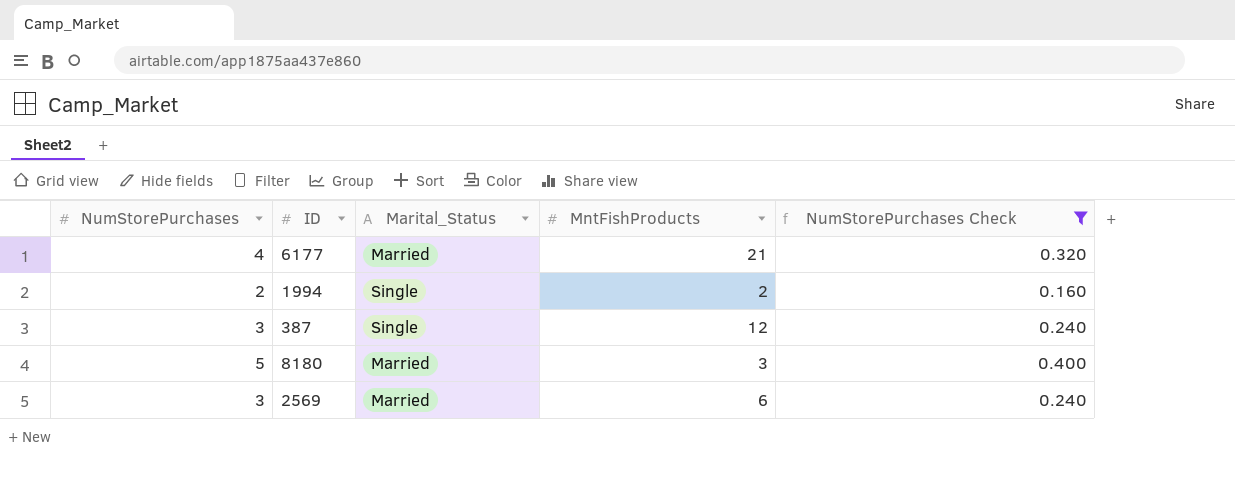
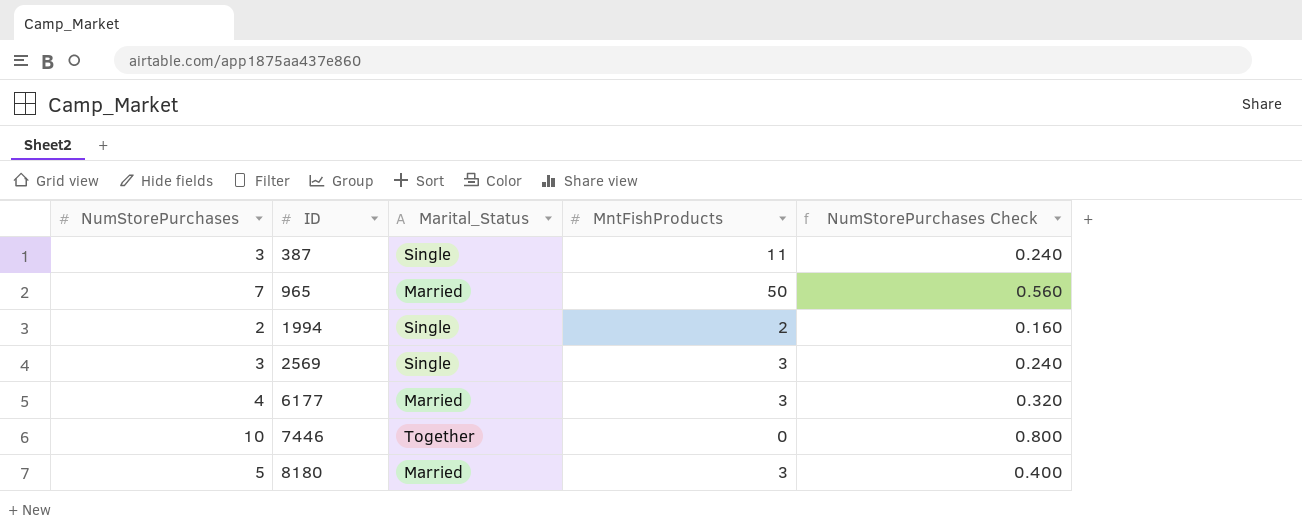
filter: NumStorePurchases Check <= 0.400 -> none
row order: none -> ID ascending
387 | MntFishProducts: 12 -> 11
2569 | Marital_Status: Married -> Single
2569 | MntFishProducts: 6 -> 3
6177 | MntFishProducts: 21 -> 3

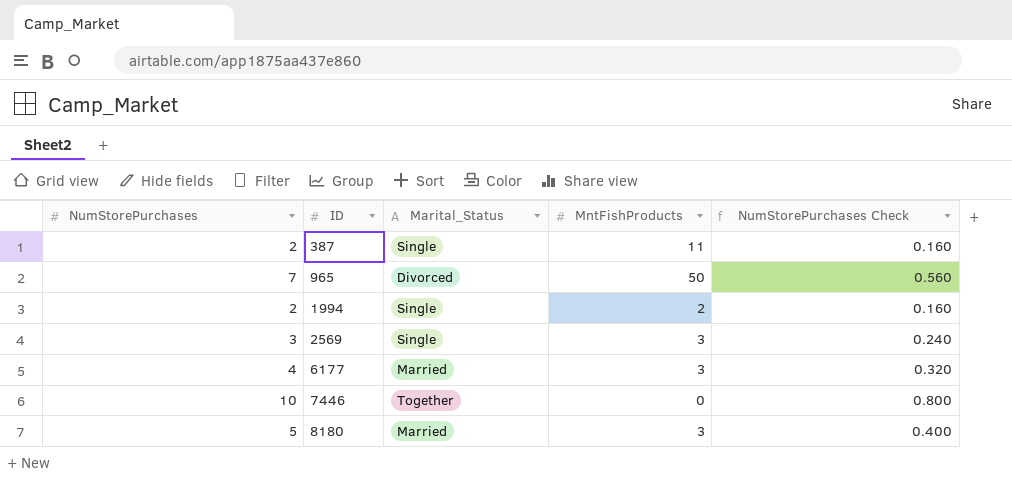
387 | NumStorePurchases: 3 -> 2
387 | NumStorePurchases Check: 0.240 -> 0.160
965 | Marital_Status: Married -> Divorced

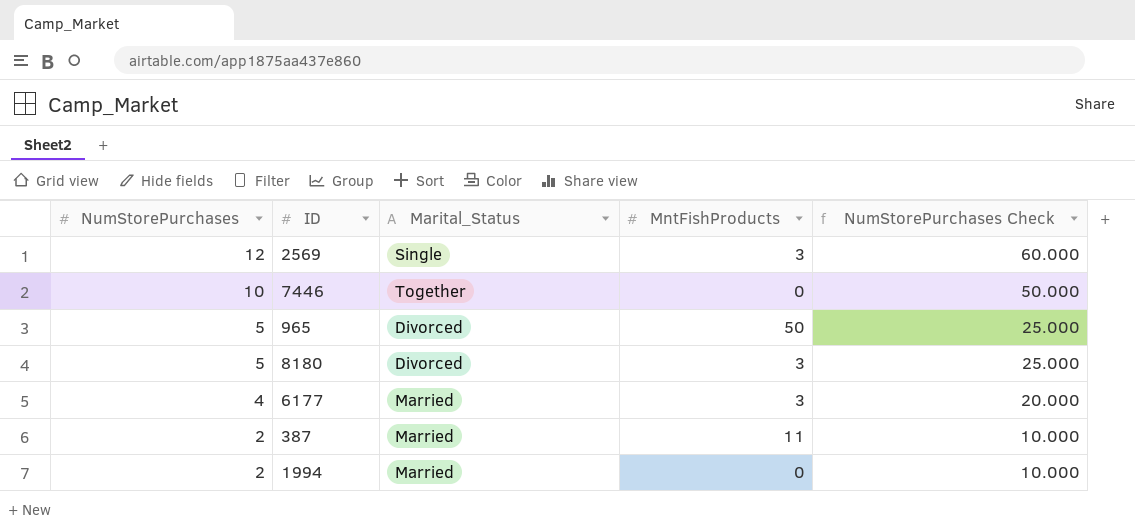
row order: ID ascending -> NumStorePurchases descending
column NumStorePurchases Check | formula: [NumStorePurchases] * 0.08 -> [NumStorePurchases] * 5
2569 | NumStorePurchases: 3 -> 12
965 | NumStorePurchases: 7 -> 5
8180 | Marital_Status: Married -> Divorced
387 | Marital_Status: Single -> Married
1994 | Marital_Status: Single -> Married
1994 | MntFishProducts: 2 -> 0

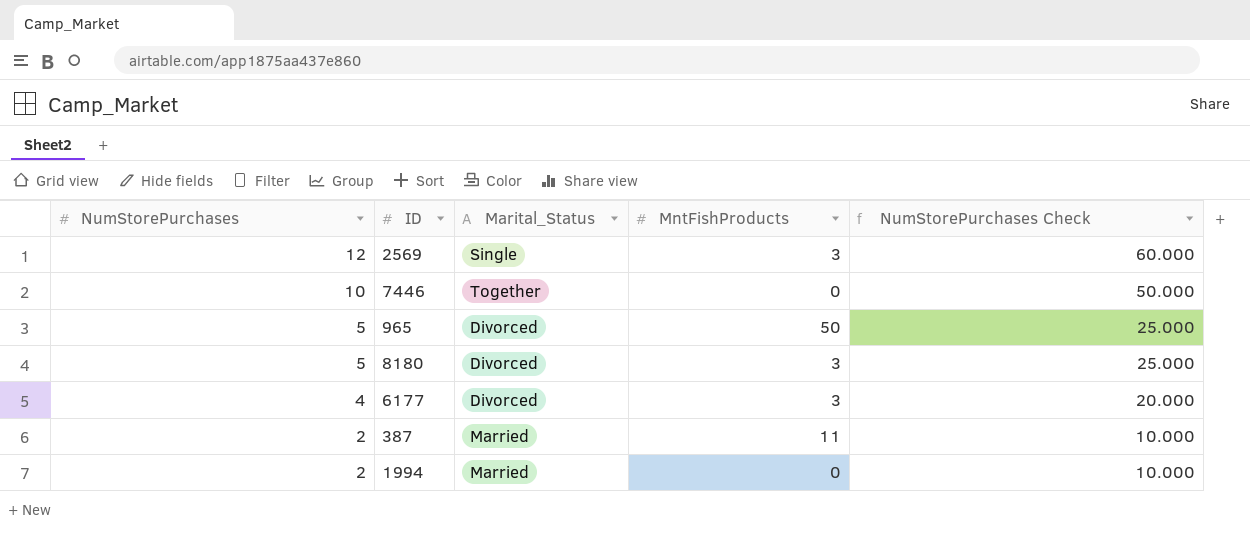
6177 | Marital_Status: Married -> Divorced

